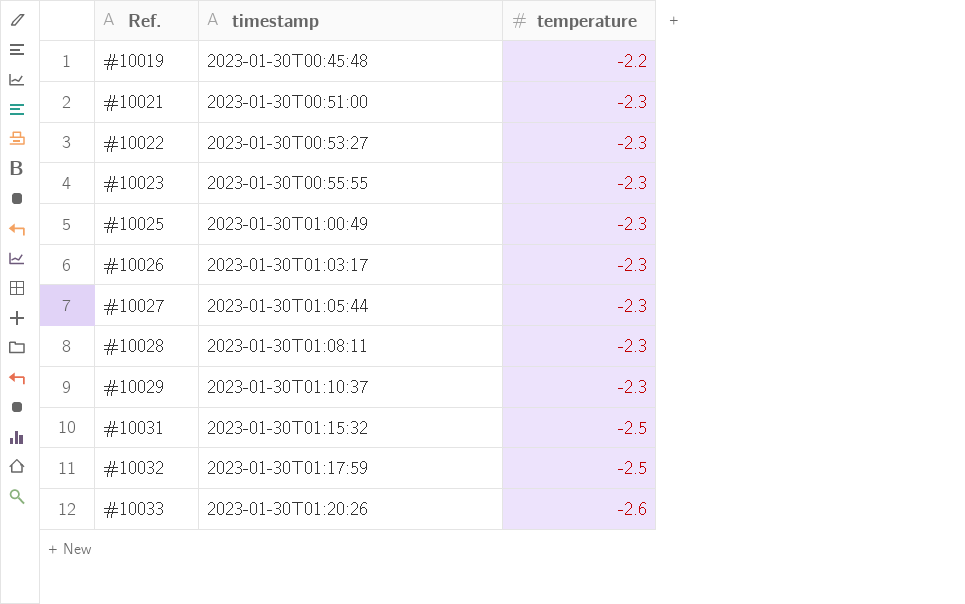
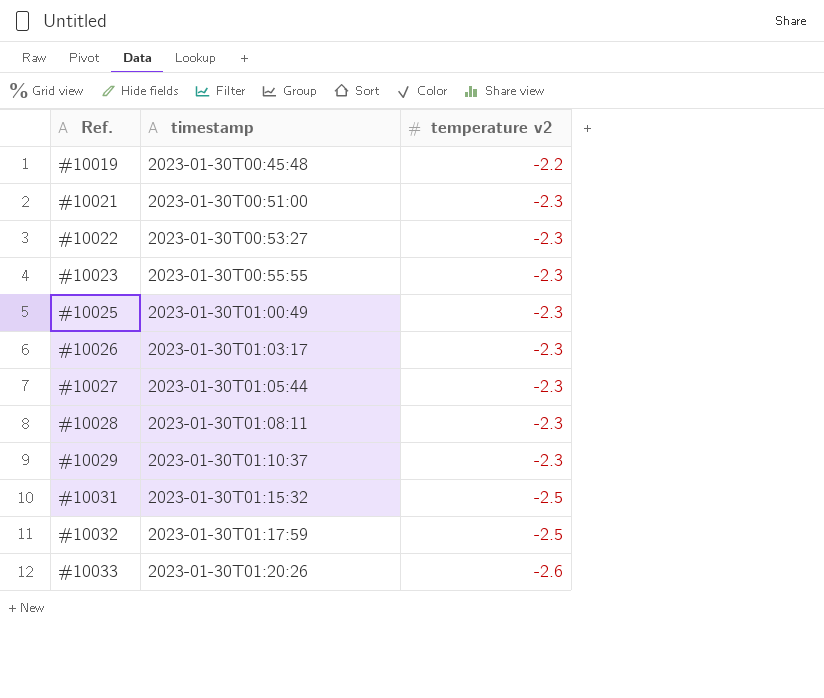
column name: temperature -> temperature v2

